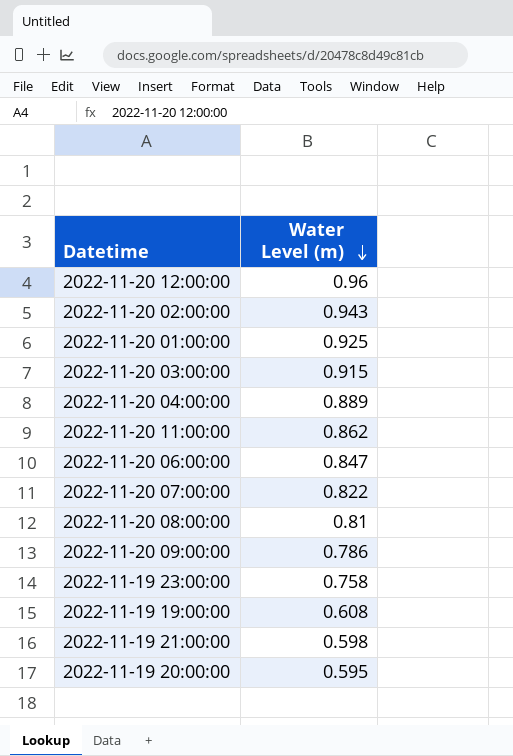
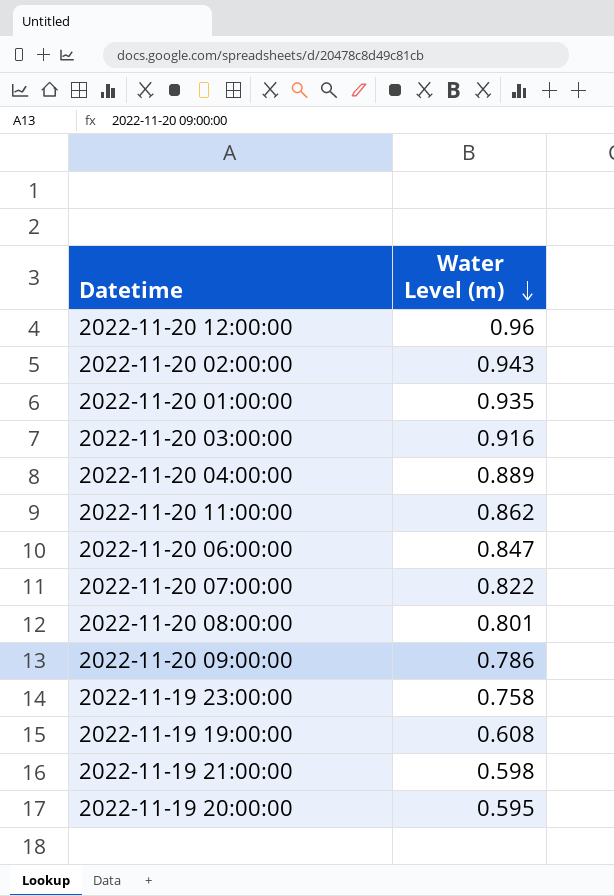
2022-11-20 01:00:00 | Water Level (m): 0.925 -> 0.935
2022-11-20 03:00:00 | Water Level (m): 0.915 -> 0.916
2022-11-20 08:00:00 | Water Level (m): 0.81 -> 0.801

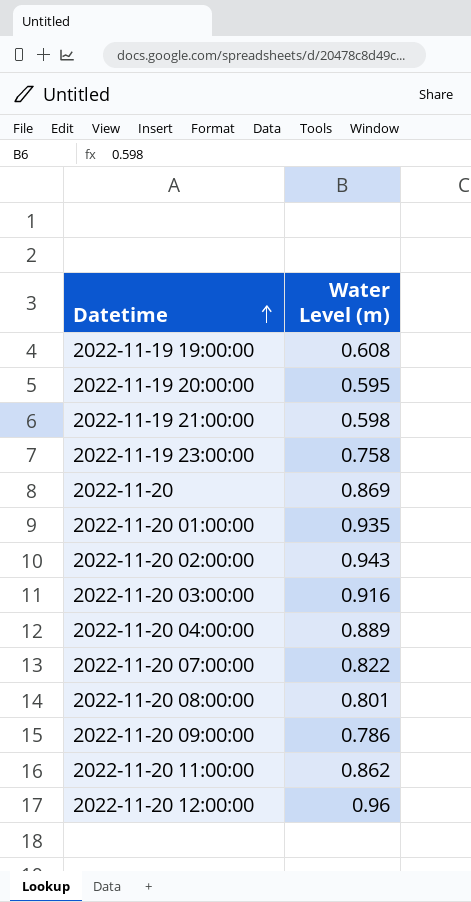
row order: Water Level (m) descending -> Datetime ascending
row 2022-11-20 06:00:00: 0.847 -> none
row 2022-11-20: none -> 0.869

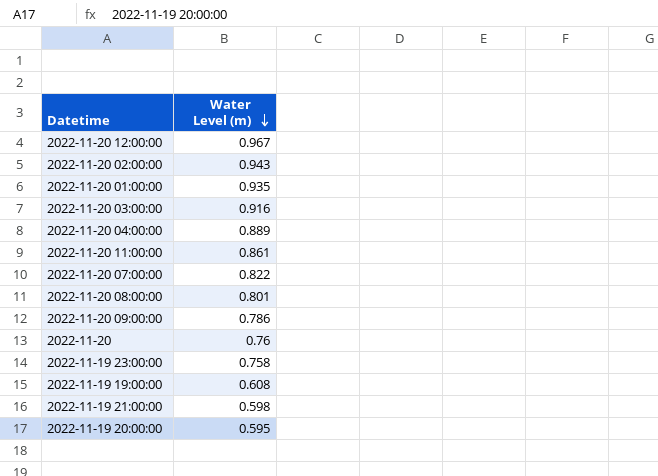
row order: Datetime ascending -> Water Level (m) descending
2022-11-20 12:00:00 | Water Level (m): 0.96 -> 0.967
2022-11-20 11:00:00 | Water Level (m): 0.862 -> 0.861
2022-11-20 | Water Level (m): 0.869 -> 0.76

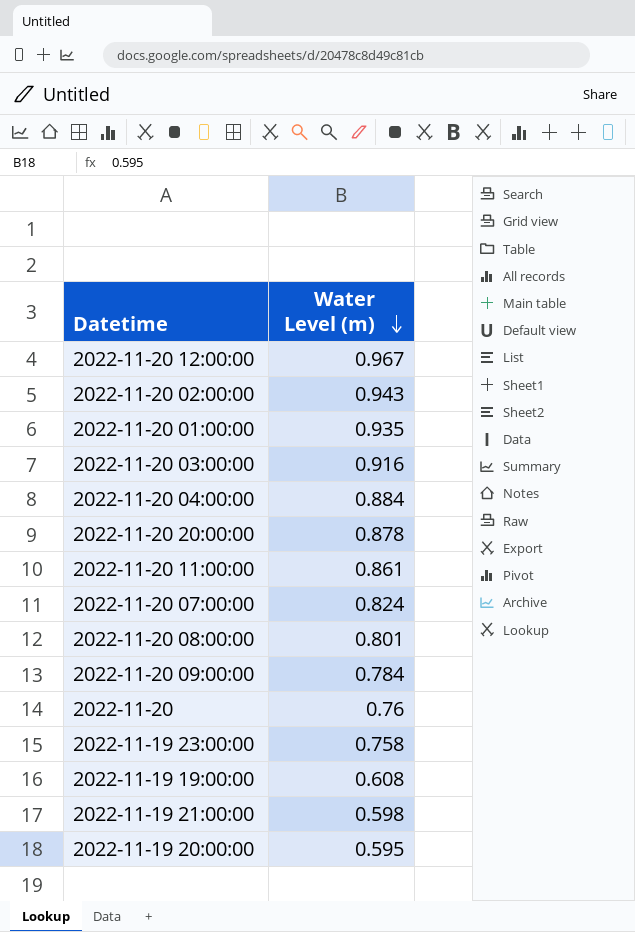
2022-11-20 04:00:00 | Water Level (m): 0.889 -> 0.884
row 2022-11-20 20:00:00: none -> 0.878
2022-11-20 07:00:00 | Water Level (m): 0.822 -> 0.824
2022-11-20 09:00:00 | Water Level (m): 0.786 -> 0.784

